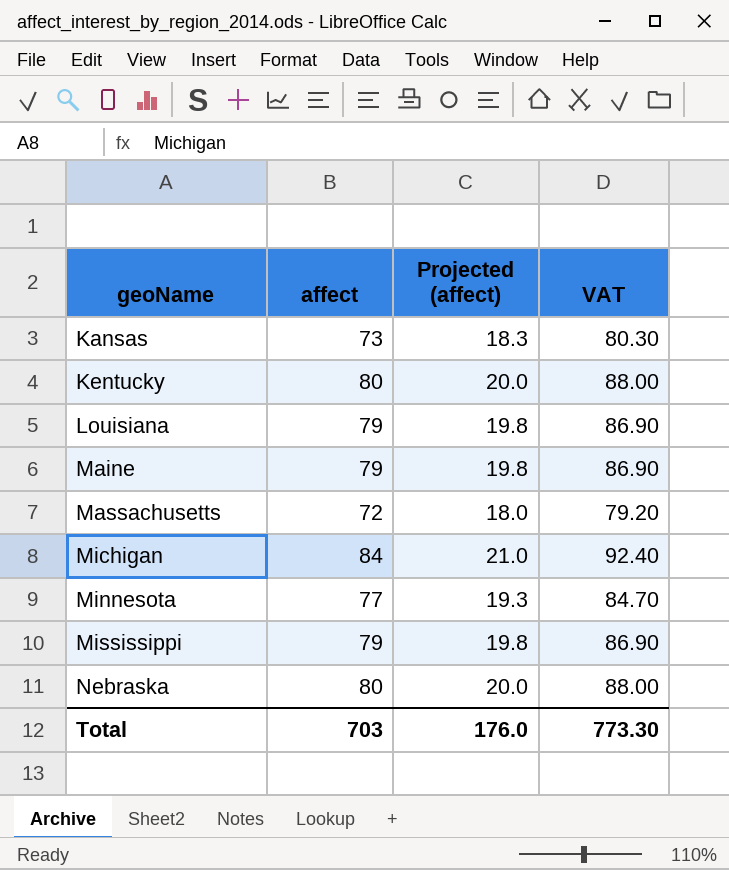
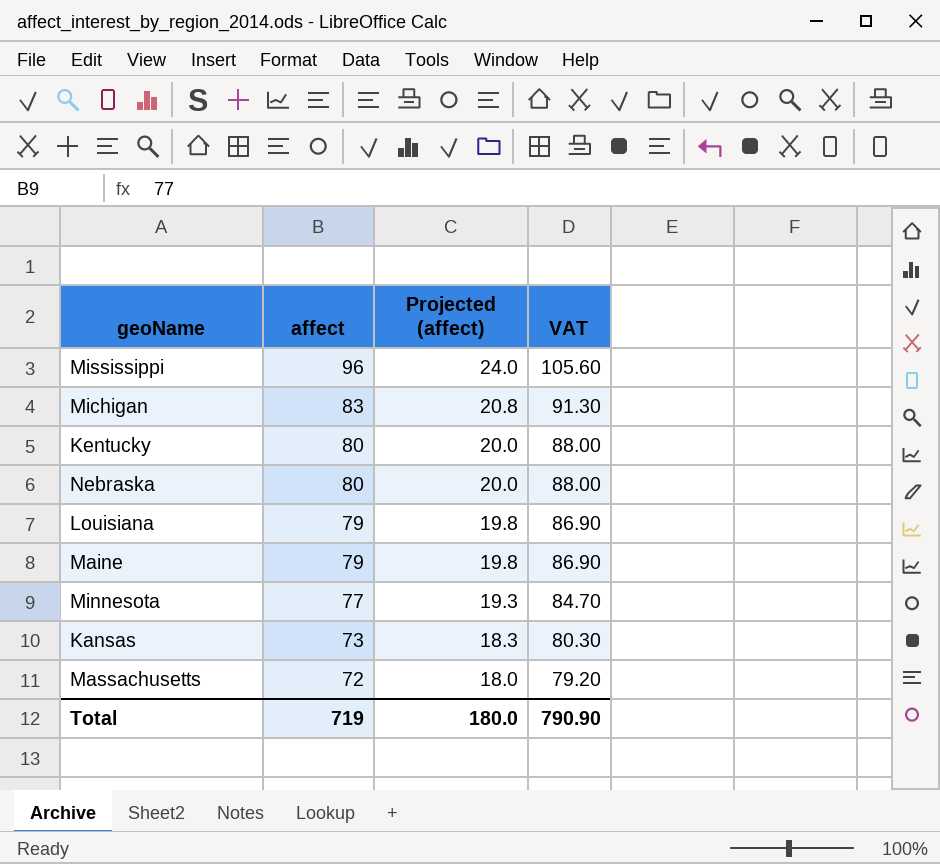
row order: geoName ascending -> affect descending
Mississippi | affect: 79 -> 96
Mississippi | Projected (affect): 19.8 -> 24.0
Mississippi | VAT: 86.90 -> 105.60
Michigan | affect: 84 -> 83
Michigan | Projected (affect): 21.0 -> 20.8
Michigan | VAT: 92.40 -> 91.30
Total | affect: 703 -> 719
Total | Projected (affect): 176.0 -> 180.0
Total | VAT: 773.30 -> 790.90

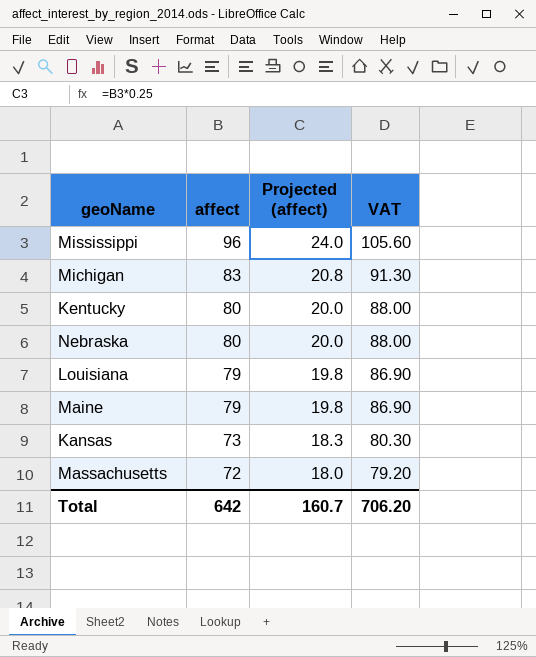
row Minnesota: 77 | 19.3 | 84.70 -> none
Total | affect: 719 -> 642
Total | Projected (affect): 180.0 -> 160.7
Total | VAT: 790.90 -> 706.20

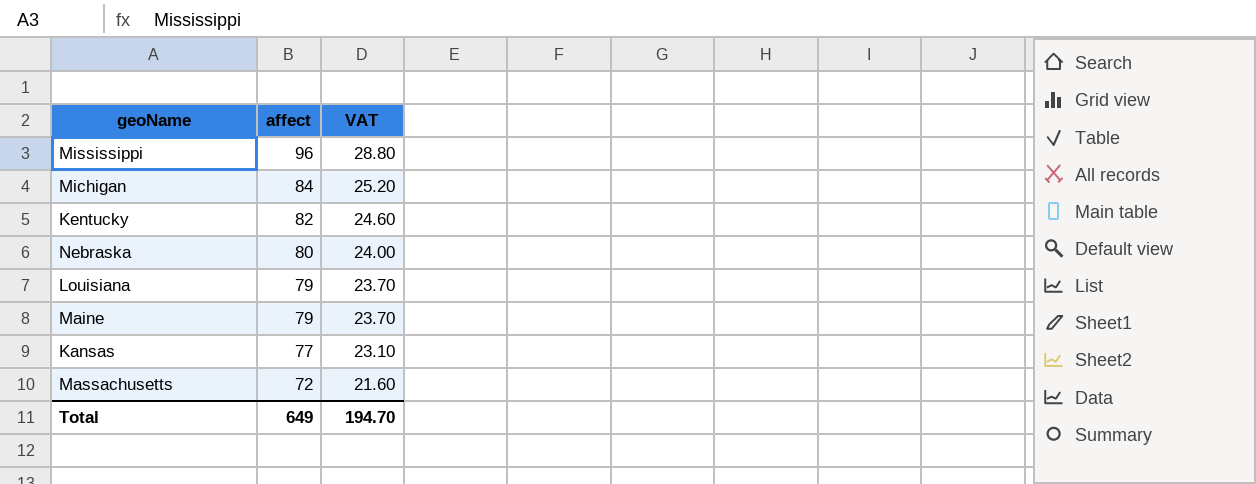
column Projected (affect) | formula: [affect] * 0.25 -> none
column VAT | formula: [affect] * 1.1 -> [affect] * 0.3
Michigan | affect: 83 -> 84
Kentucky | affect: 80 -> 82
Kansas | affect: 73 -> 77
Total | affect: 642 -> 649
Total | VAT: 706.20 -> 194.70

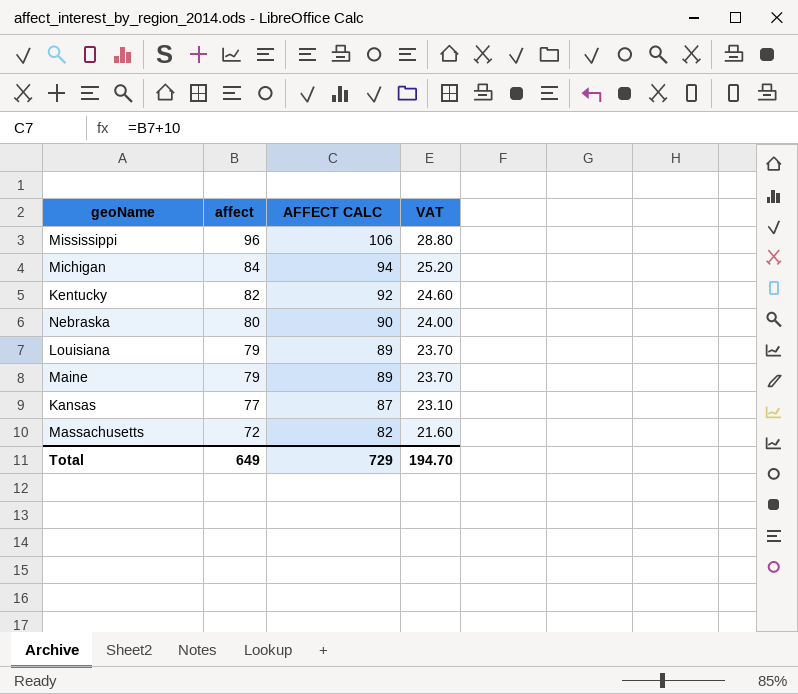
column AFFECT CALC | formula: none -> [affect] + 10

